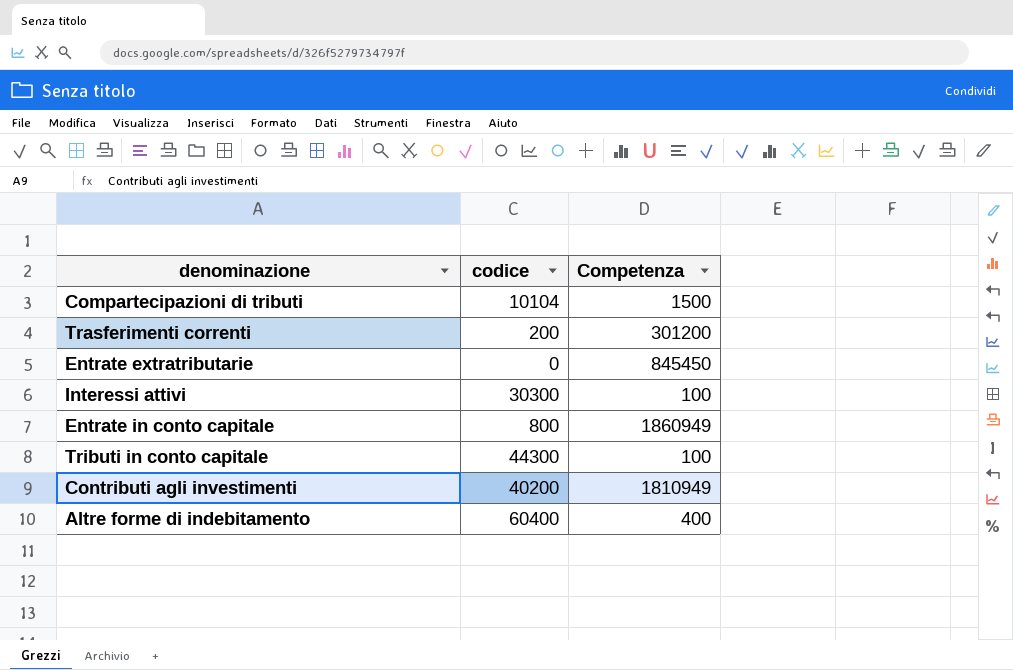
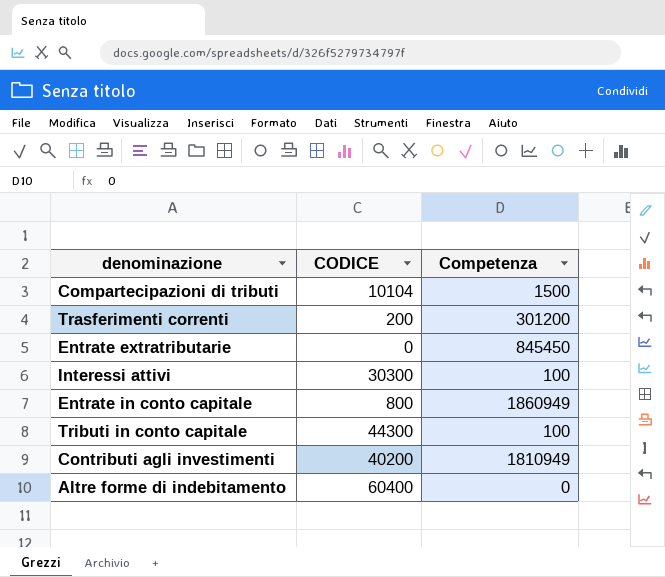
column name: codice -> CODICE
Altre forme di indebitamento | Competenza: 400 -> 0

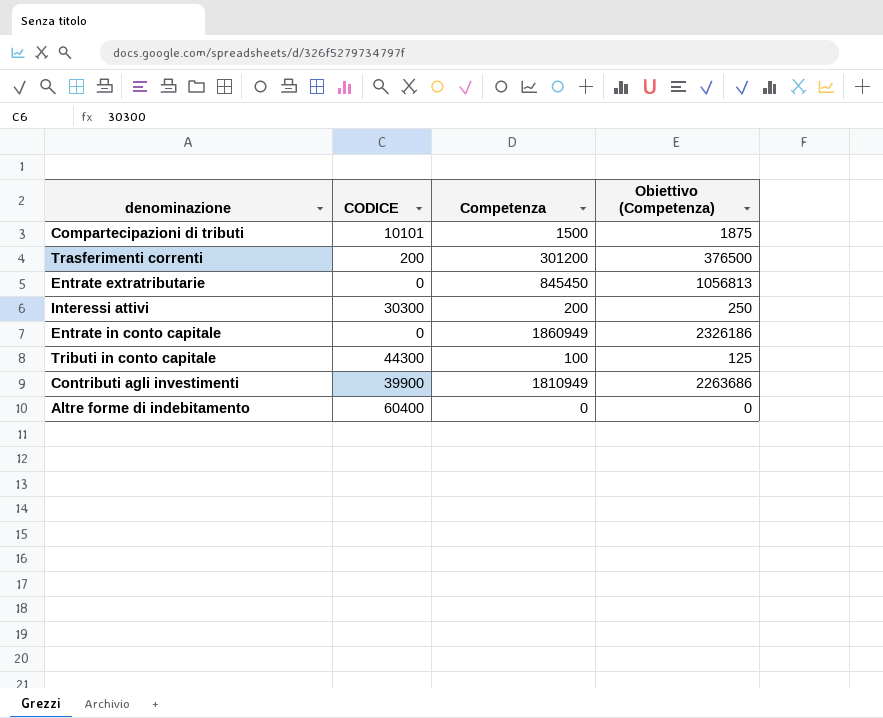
column Obiettivo (Competenza) | formula: none -> [Competenza] * 1,25
Compartecipazioni di tributi | CODICE: 10104 -> 10101
Interessi attivi | Competenza: 100 -> 200
Entrate in conto capitale | CODICE: 800 -> 0
Contributi agli investimenti | CODICE: 40200 -> 39900

